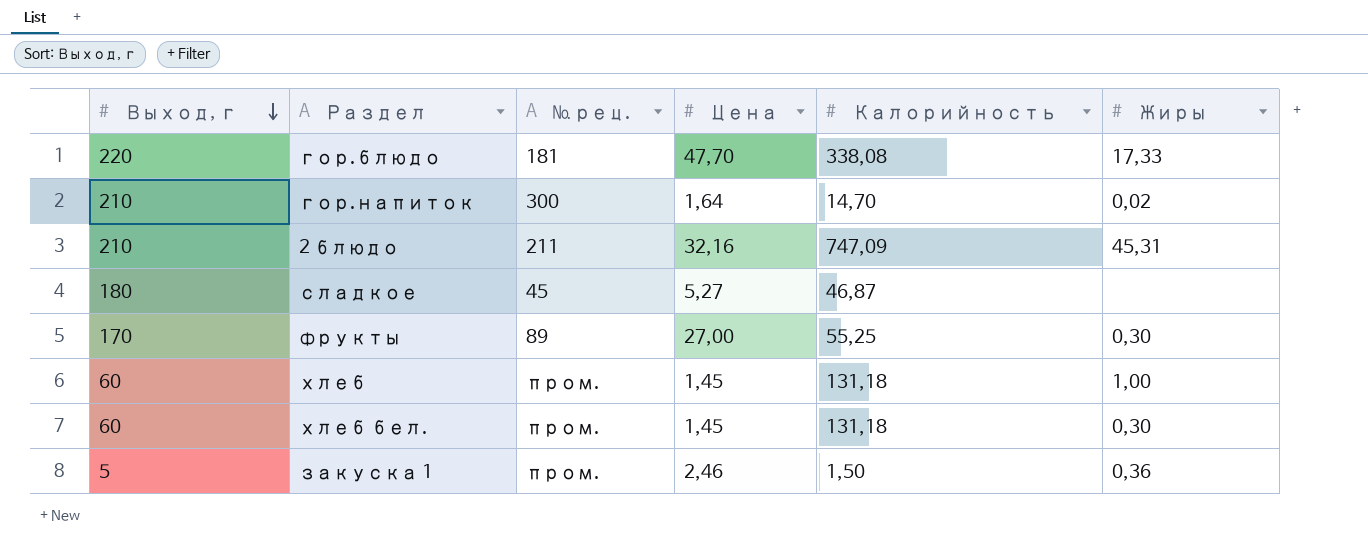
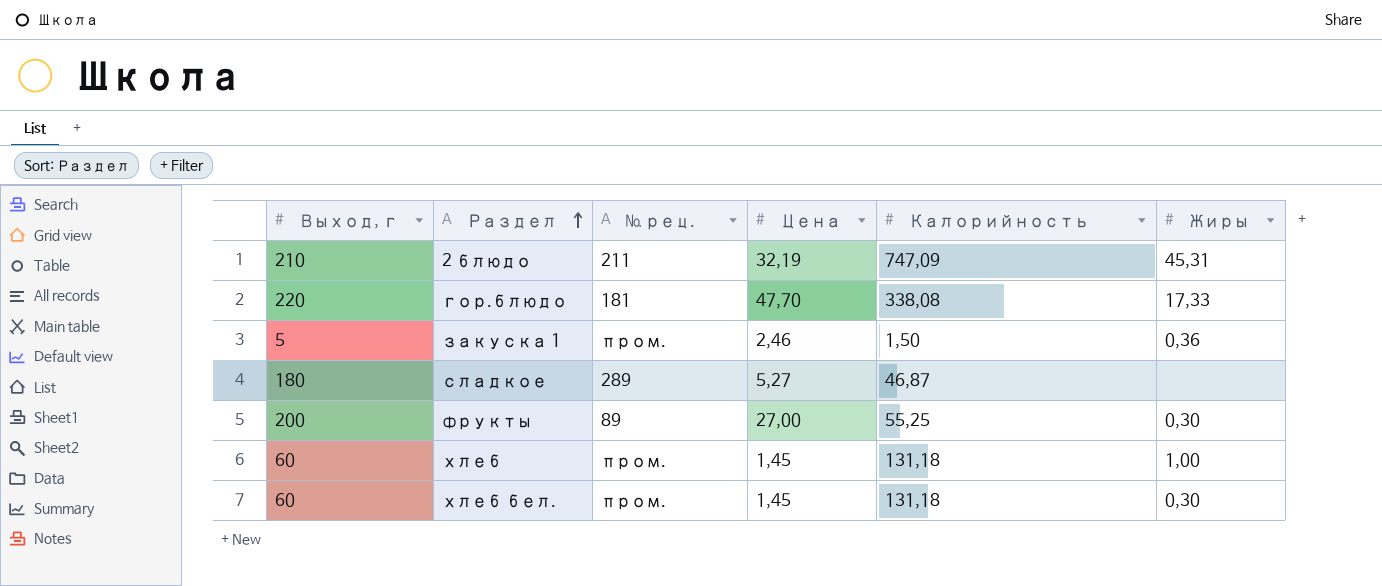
row order: Выход, г descending -> Раздел ascending
row гор.напиток: 210 | 300 | 1,64 | 14,70 | 0,02 -> none
2 блюдо | Цена: 32,16 -> 32,19
сладкое | № рец.: 45 -> 289
фрукты | Выход, г: 170 -> 200

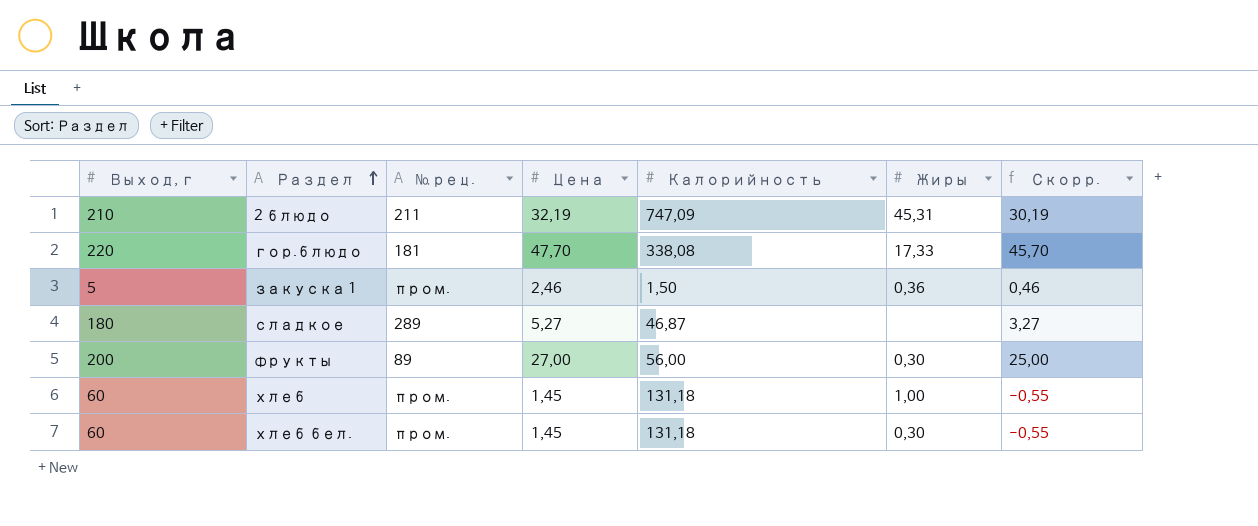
column Скорр. | formula: none -> [Цена] - 2
фрукты | Калорийность: 55,25 -> 56,00

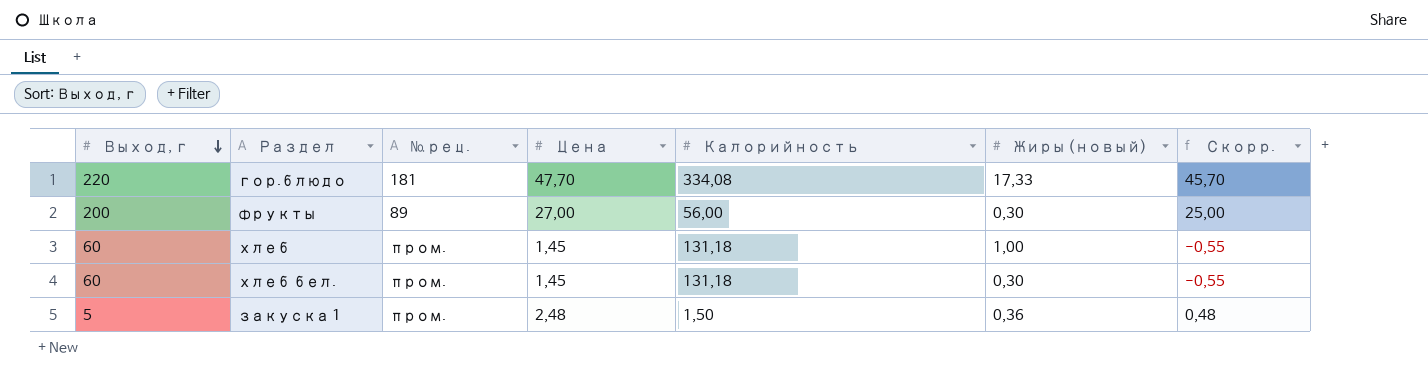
row order: Раздел ascending -> Выход, г descending
column name: Жиры -> Жиры (новый)
row 2 блюдо: 210 | 211 | 32,19 | 747,09 | 45,31 | 30,19 -> none
row сладкое: 180 | 289 | 5,27 | 46,87 | none | 3,27 -> none
гор.блюдо | Калорийность: 338,08 -> 334,08
закуска 1 | Цена: 2,46 -> 2,48
закуска 1 | Скорр.: 0,46 -> 0,48

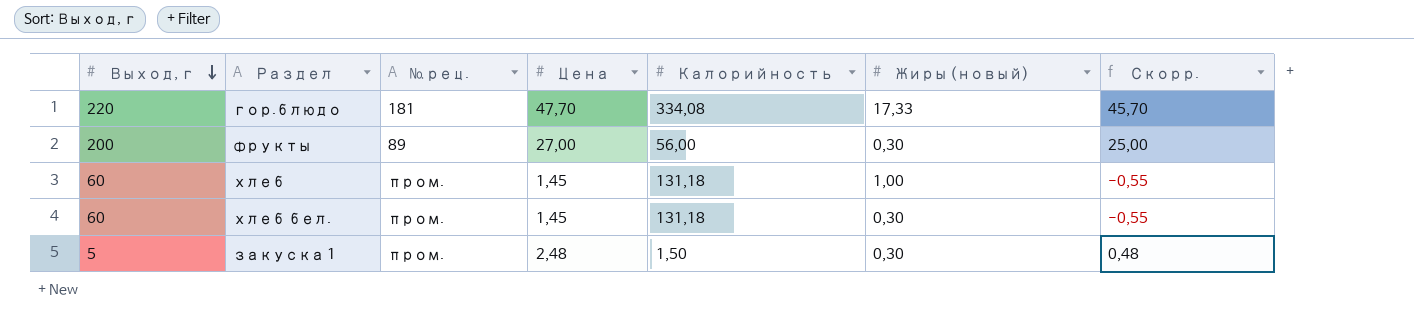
закуска 1 | Жиры (новый): 0,36 -> 0,30

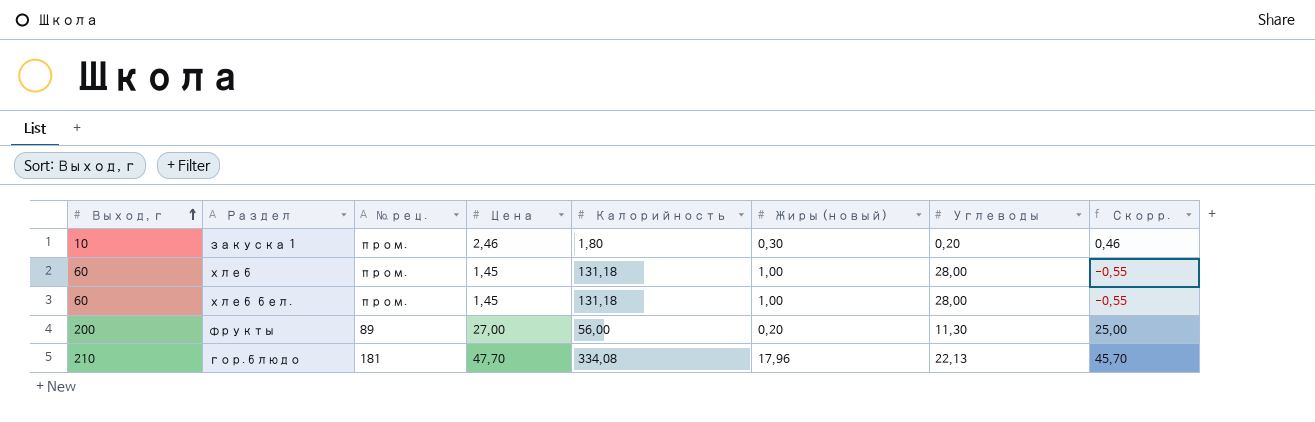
row order: Выход, г descending -> Выход, г ascending
column Углеводы | position: none -> 7
закуска 1 | Выход, г: 5 -> 10
закуска 1 | Цена: 2,48 -> 2,46
закуска 1 | Калорийность: 1,50 -> 1,80
закуска 1 | Скорр.: 0,48 -> 0,46
хлеб бел. | Жиры (новый): 0,30 -> 1,00
фрукты | Жиры (новый): 0,30 -> 0,20
гор.блюдо | Выход, г: 220 -> 210
гор.блюдо | Жиры (новый): 17,33 -> 17,96

